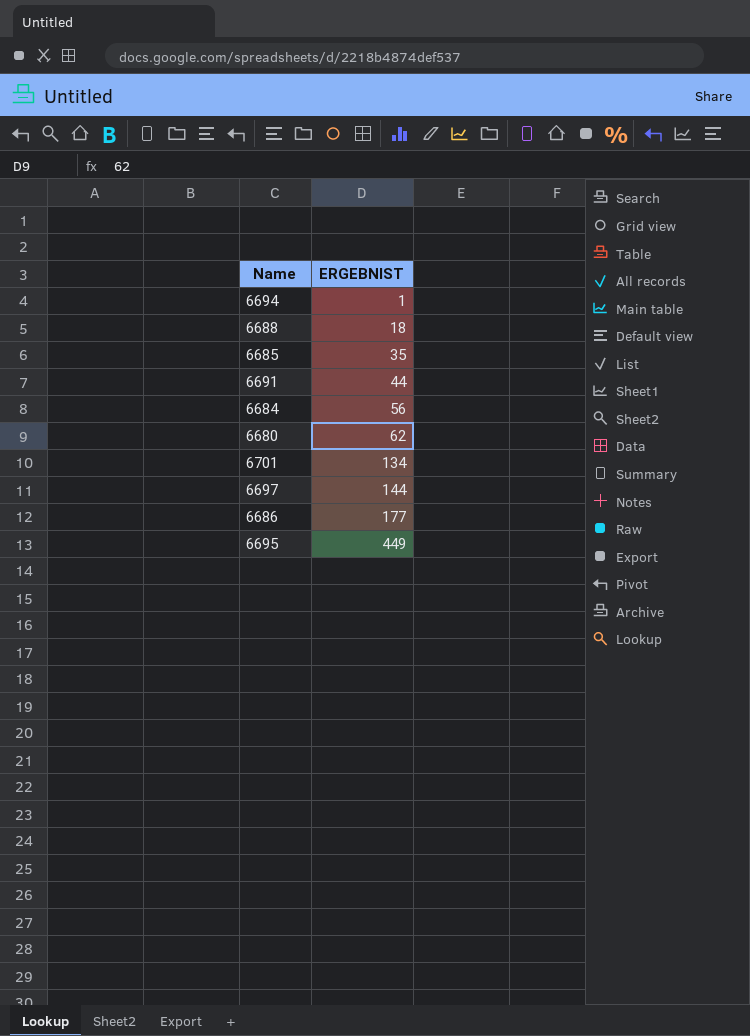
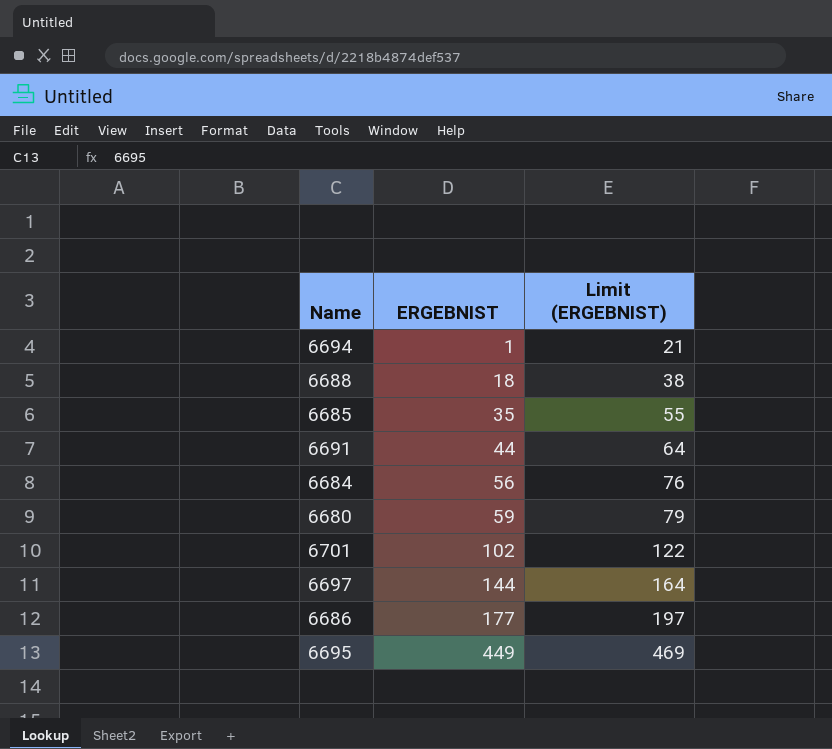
column Limit (ERGEBNIST) | formula: none -> [ERGEBNIST] + 20
6680 | ERGEBNIST: 62 -> 59
6701 | ERGEBNIST: 134 -> 102

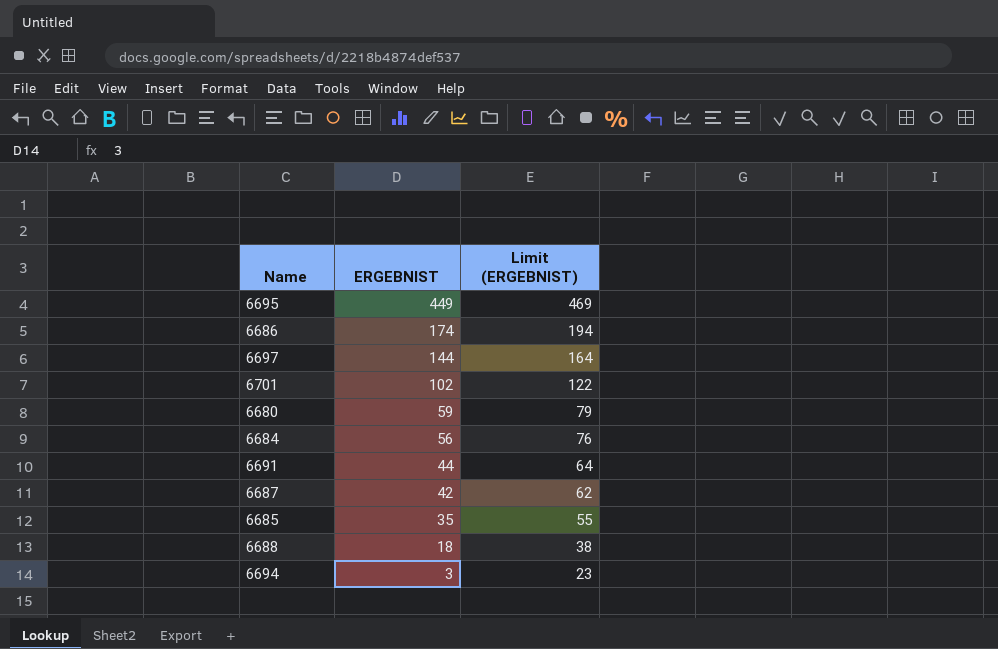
row order: ERGEBNIST ascending -> ERGEBNIST descending
6686 | ERGEBNIST: 177 -> 174
6686 | Limit (ERGEBNIST): 197 -> 194
row 6687: none -> 42 | 62
6694 | ERGEBNIST: 1 -> 3
6694 | Limit (ERGEBNIST): 21 -> 23

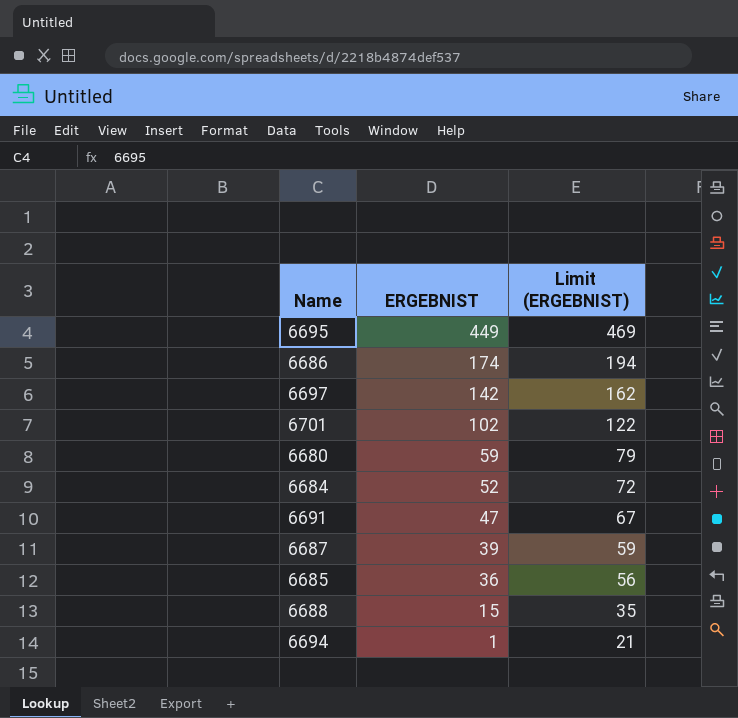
6697 | ERGEBNIST: 144 -> 142
6697 | Limit (ERGEBNIST): 164 -> 162
6684 | ERGEBNIST: 56 -> 52
6684 | Limit (ERGEBNIST): 76 -> 72
6691 | ERGEBNIST: 44 -> 47
6691 | Limit (ERGEBNIST): 64 -> 67
6687 | ERGEBNIST: 42 -> 39
6687 | Limit (ERGEBNIST): 62 -> 59
6685 | ERGEBNIST: 35 -> 36
6685 | Limit (ERGEBNIST): 55 -> 56
6688 | ERGEBNIST: 18 -> 15
6688 | Limit (ERGEBNIST): 38 -> 35
6694 | ERGEBNIST: 3 -> 1
6694 | Limit (ERGEBNIST): 23 -> 21

